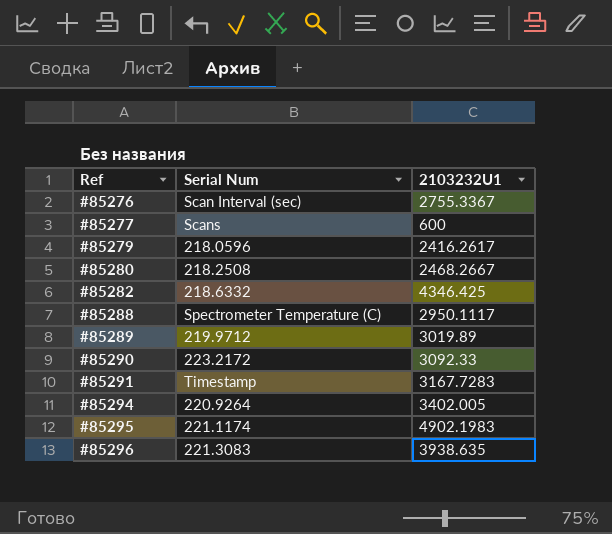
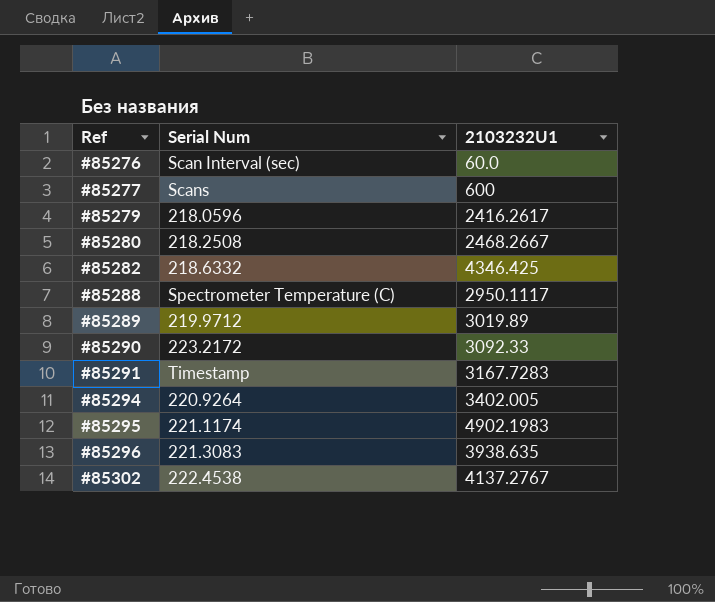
#85276 | 2103232U1: 2755.3367 -> 60.0
row #85302: none -> 222.4538 | 4137.2767

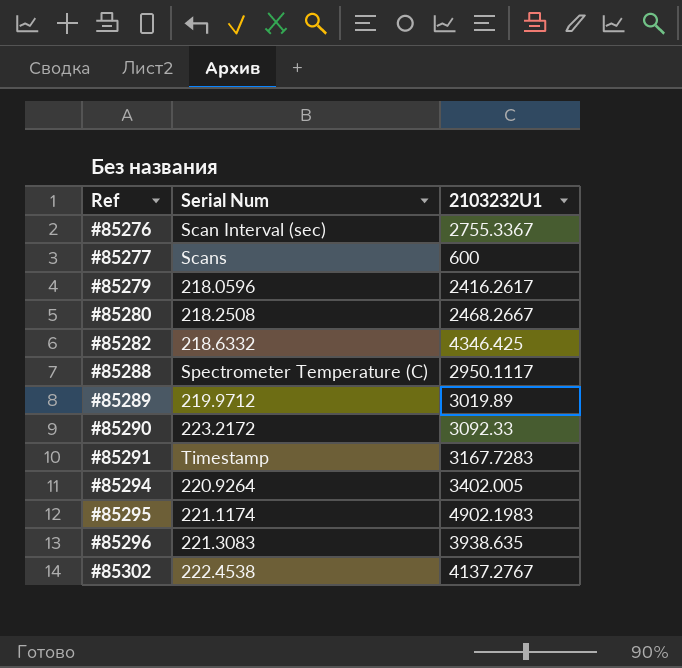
#85276 | 2103232U1: 60.0 -> 2755.3367

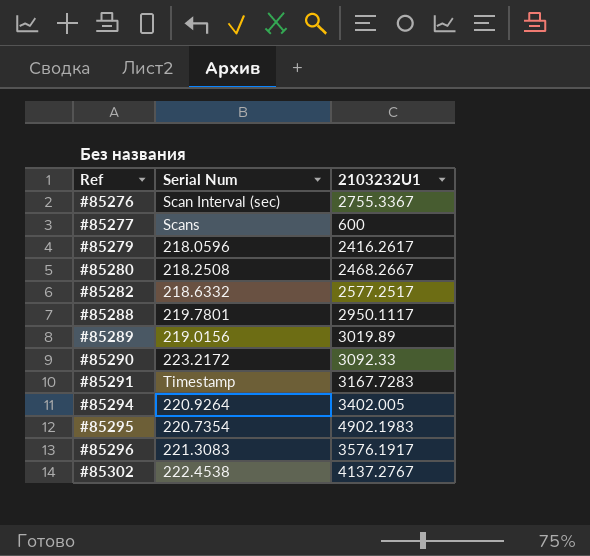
#85282 | 2103232U1: 4346.425 -> 2577.2517
#85288 | Serial Num: Spectrometer Temperature (C) -> 219.7801
#85289 | Serial Num: 219.9712 -> 219.0156
#85295 | Serial Num: 221.1174 -> 220.7354
#85296 | 2103232U1: 3938.635 -> 3576.1917

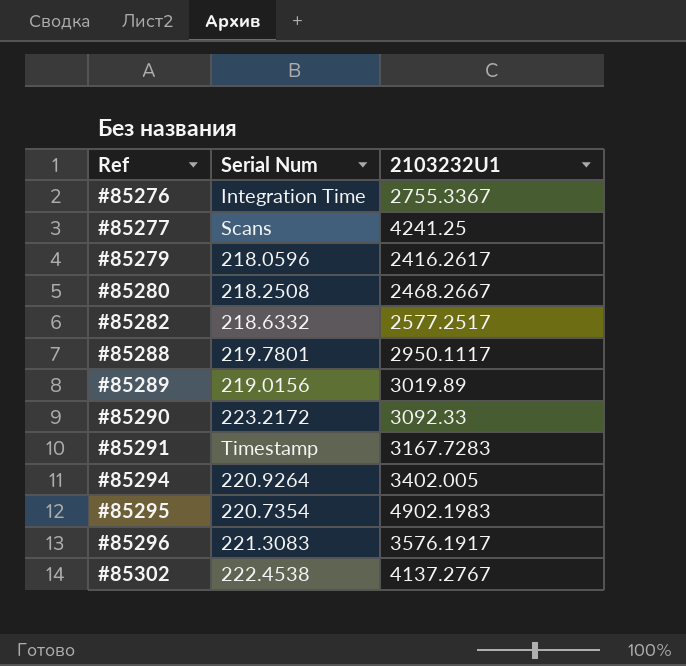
#85276 | Serial Num: Scan Interval (sec) -> Integration Time
#85277 | 2103232U1: 600 -> 4241.25

